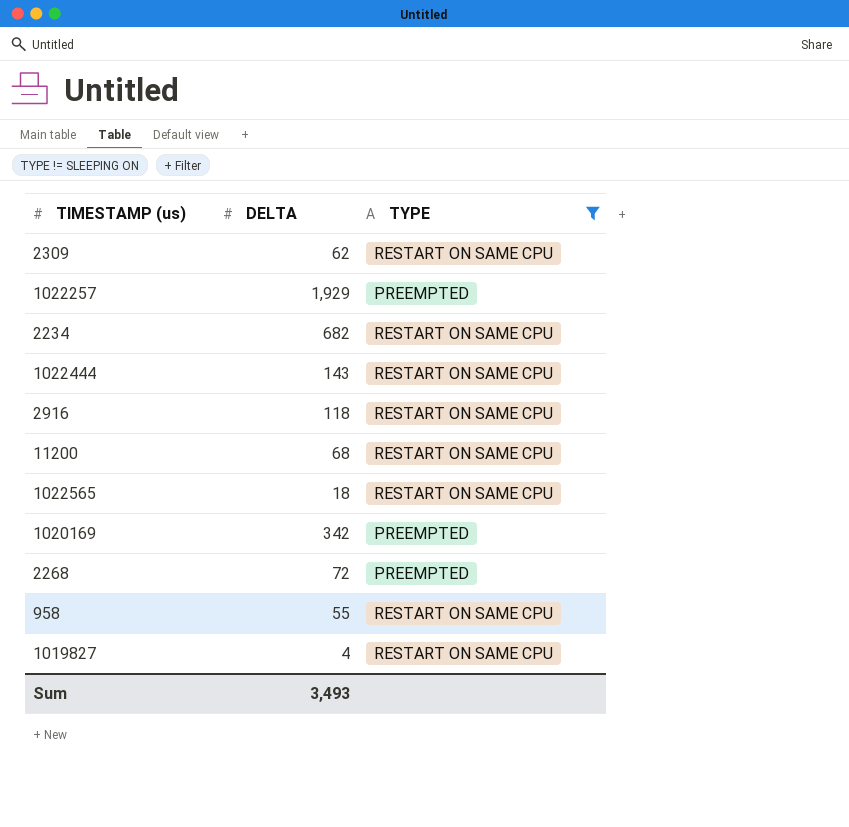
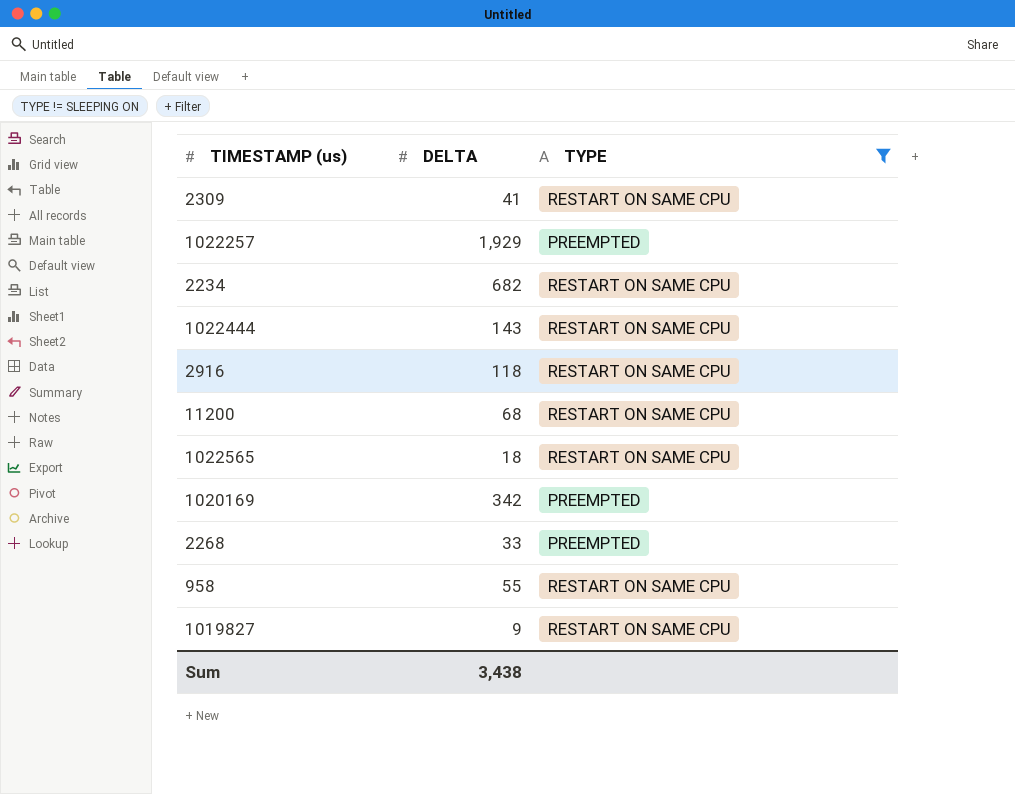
2309 | DELTA: 62 -> 41
2268 | DELTA: 72 -> 33
1019827 | DELTA: 4 -> 9
Sum | DELTA: 3,493 -> 3,438

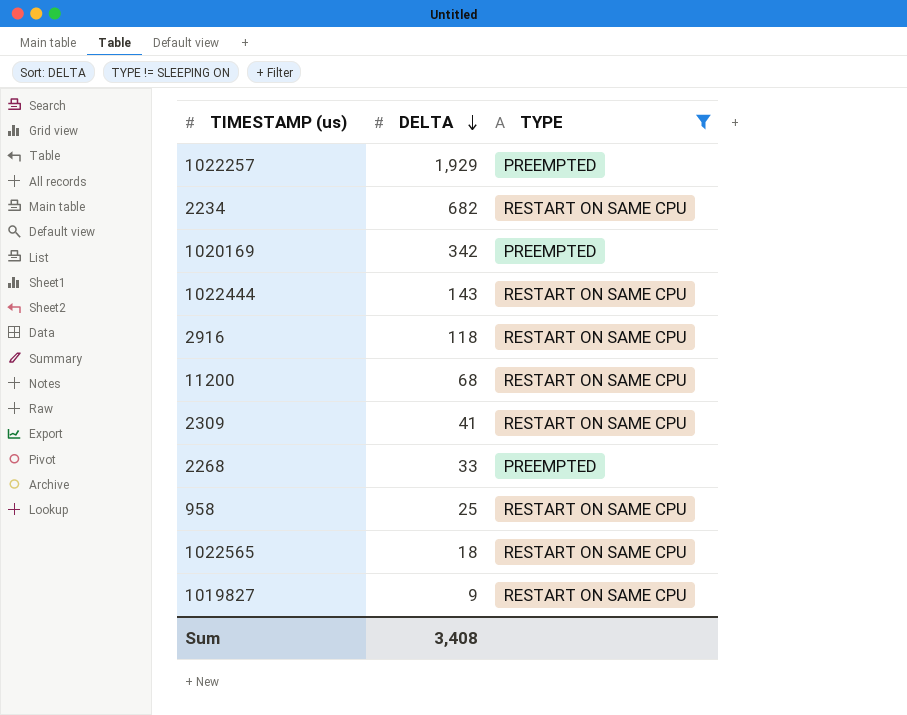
row order: none -> DELTA descending
958 | DELTA: 55 -> 25
Sum | DELTA: 3,438 -> 3,408

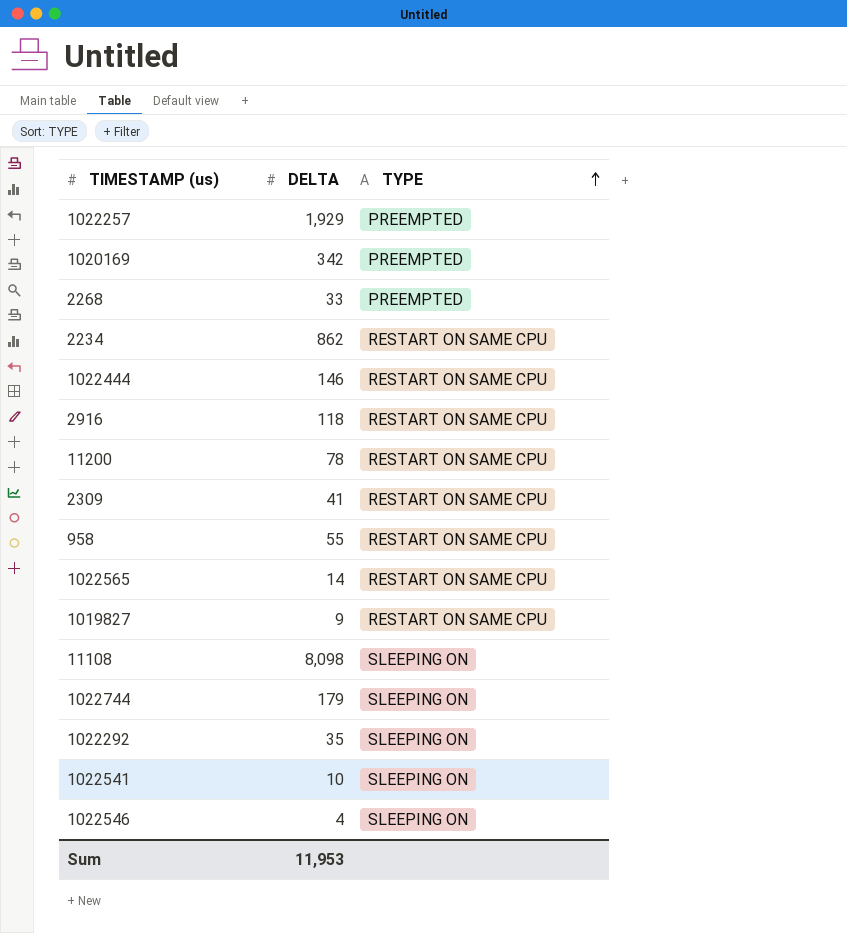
filter: TYPE != SLEEPING ON -> none
row order: DELTA descending -> TYPE ascending
2234 | DELTA: 682 -> 862
1022444 | DELTA: 143 -> 146
11200 | DELTA: 68 -> 78
958 | DELTA: 25 -> 55
1022565 | DELTA: 18 -> 14
Sum | DELTA: 3,408 -> 11,953

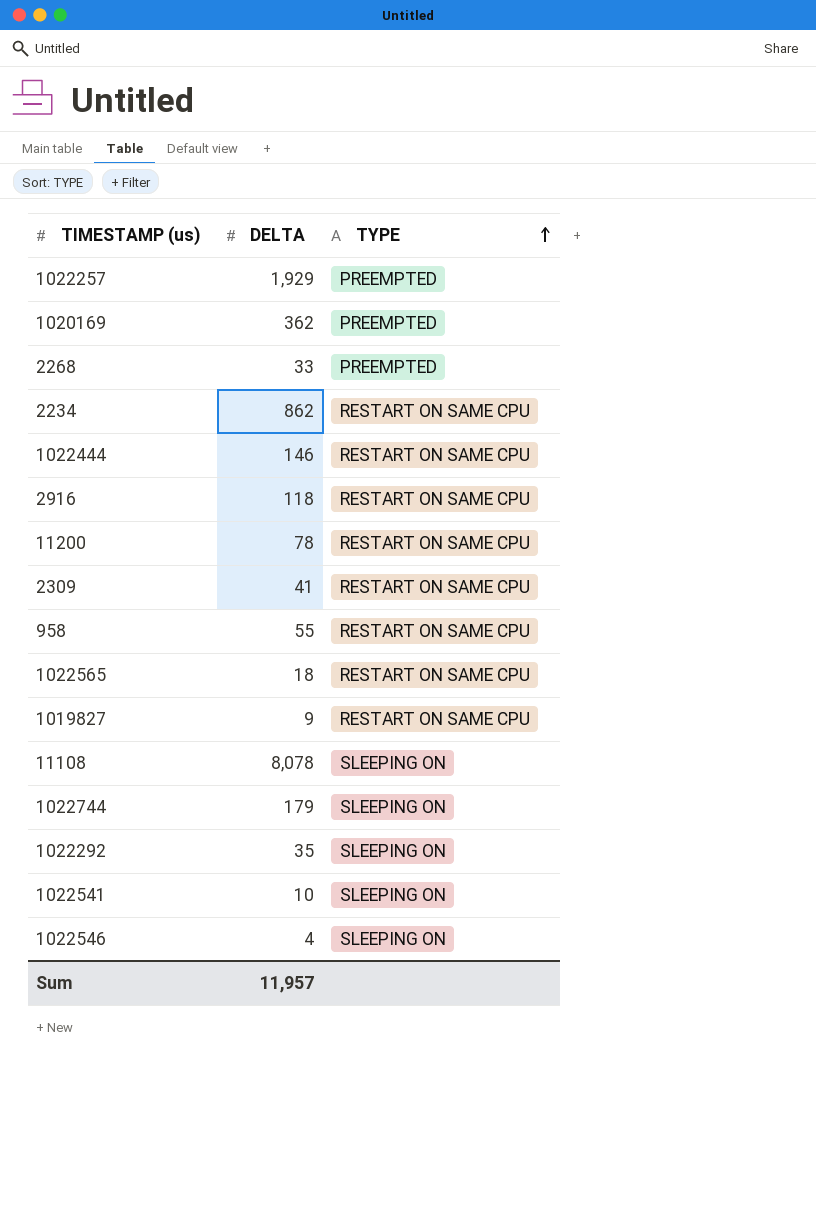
1020169 | DELTA: 342 -> 362
1022565 | DELTA: 14 -> 18
11108 | DELTA: 8,098 -> 8,078
Sum | DELTA: 11,953 -> 11,957

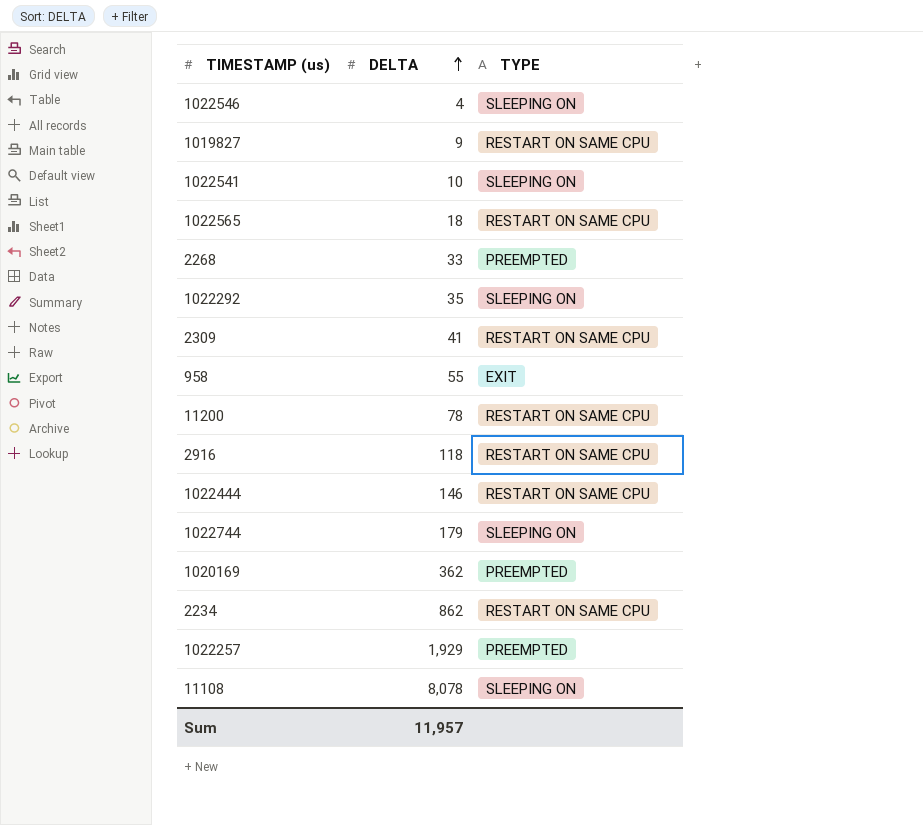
row order: TYPE ascending -> DELTA ascending
958 | TYPE: RESTART ON SAME CPU -> EXIT

